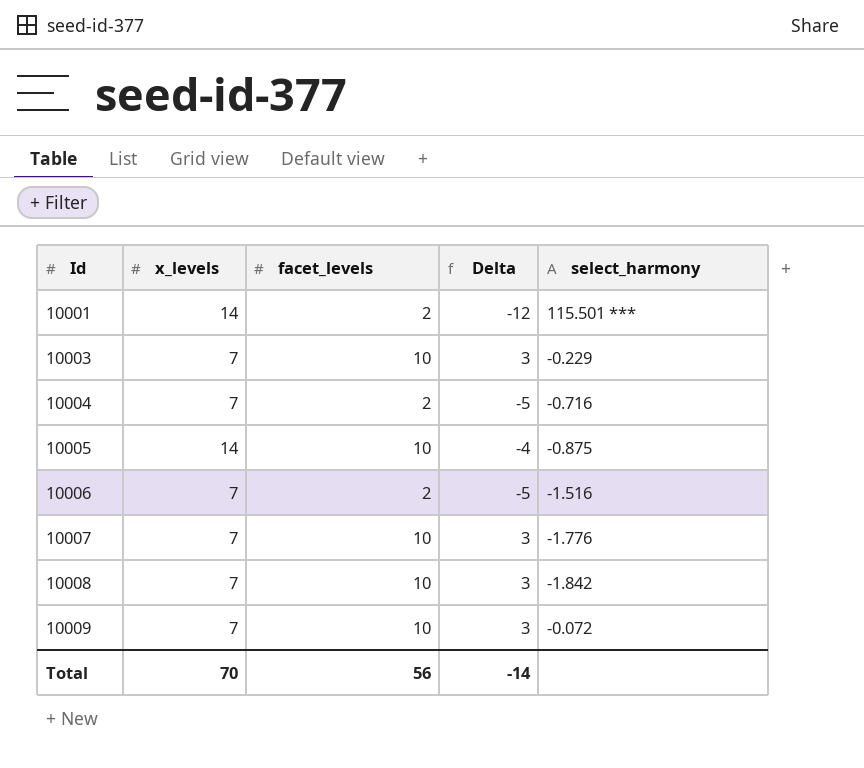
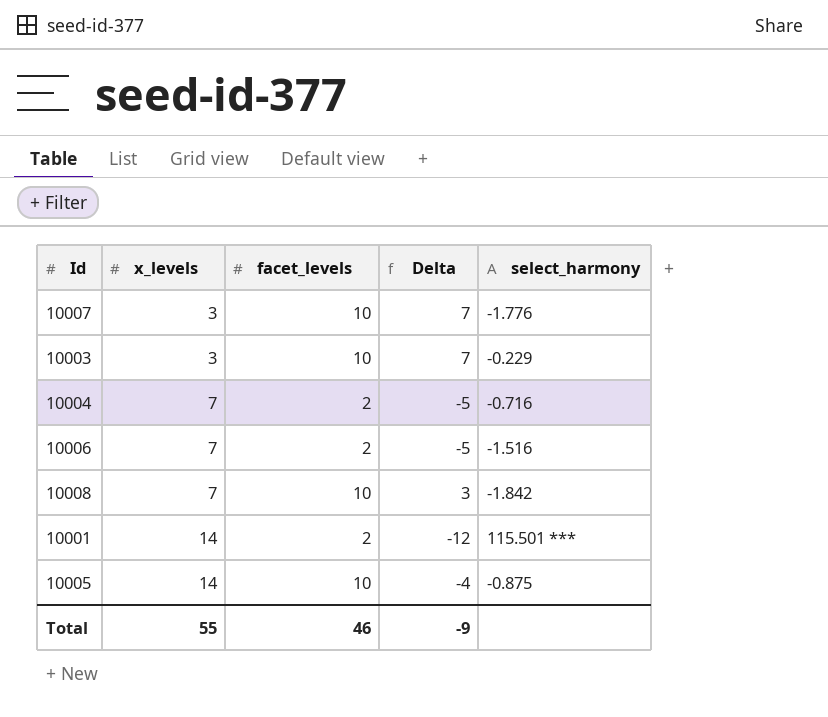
row order: Id ascending -> x_levels ascending
row 10009: 7 | 10 | 3 | -0.072 -> none
10007 | x_levels: 7 -> 3
10007 | Delta: 3 -> 7
10003 | x_levels: 7 -> 3
10003 | Delta: 3 -> 7
Total | x_levels: 70 -> 55
Total | facet_levels: 56 -> 46
Total | Delta: -14 -> -9

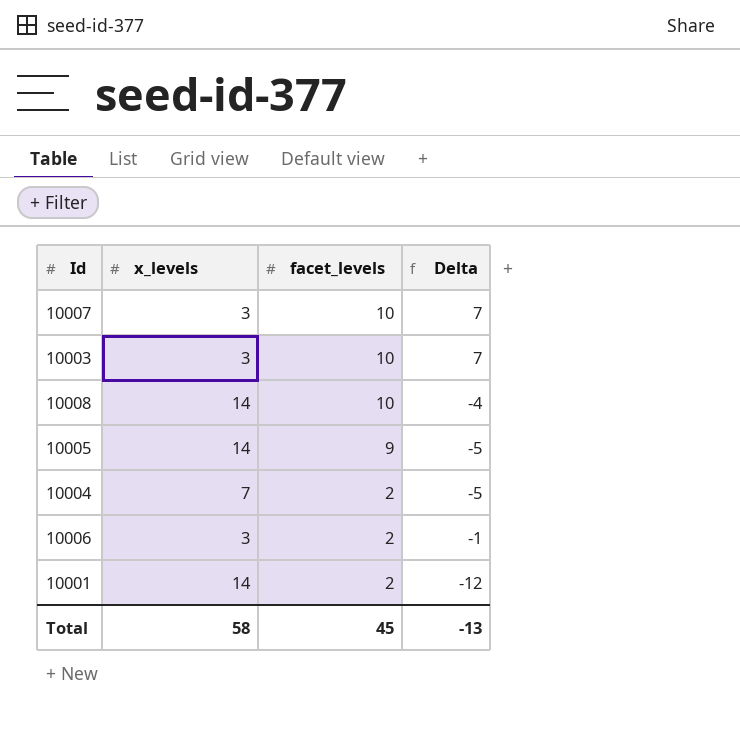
row order: x_levels ascending -> facet_levels descending
column select_harmony | position: 5 -> none
10008 | x_levels: 7 -> 14
10008 | Delta: 3 -> -4
10005 | facet_levels: 10 -> 9
10005 | Delta: -4 -> -5
10006 | x_levels: 7 -> 3
10006 | Delta: -5 -> -1
Total | x_levels: 55 -> 58
Total | facet_levels: 46 -> 45
Total | Delta: -9 -> -13

